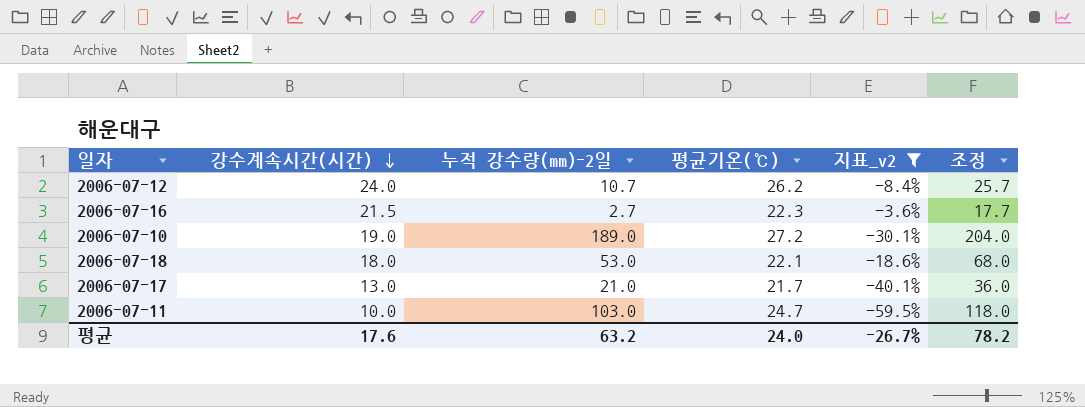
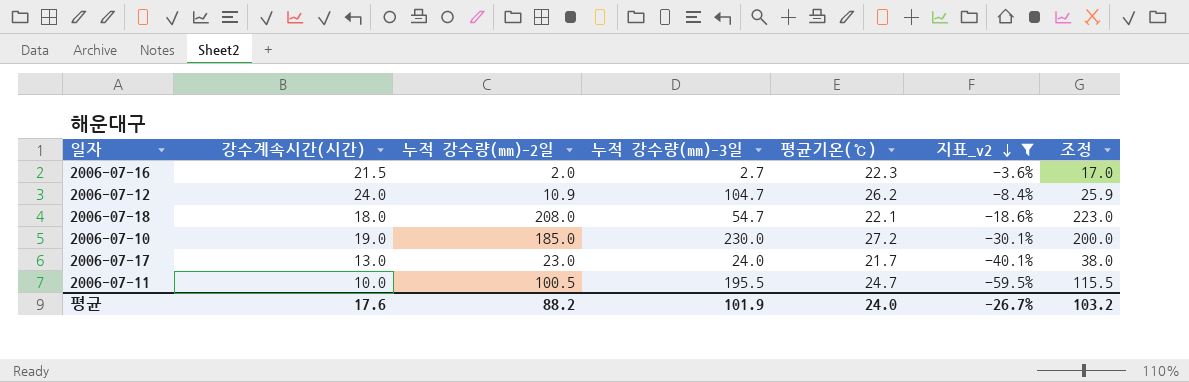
row order: 강수계속시간(시간) descending -> 지표_v2 descending
column 누적 강수량(mm)-3일 | position: none -> 4
2006-07-16 | 누적 강수량(mm)-2일: 2.7 -> 2.0
2006-07-16 | 조정: 17.7 -> 17.0
2006-07-12 | 누적 강수량(mm)-2일: 10.7 -> 10.9
2006-07-12 | 조정: 25.7 -> 25.9
2006-07-18 | 누적 강수량(mm)-2일: 53.0 -> 208.0
2006-07-18 | 조정: 68.0 -> 223.0
2006-07-10 | 누적 강수량(mm)-2일: 189.0 -> 185.0
2006-07-10 | 조정: 204.0 -> 200.0
2006-07-17 | 누적 강수량(mm)-2일: 21.0 -> 23.0
2006-07-17 | 조정: 36.0 -> 38.0
2006-07-11 | 누적 강수량(mm)-2일: 103.0 -> 100.5
2006-07-11 | 조정: 118.0 -> 115.5
평균 | 누적 강수량(mm)-2일: 63.2 -> 88.2
평균 | 조정: 78.2 -> 103.2

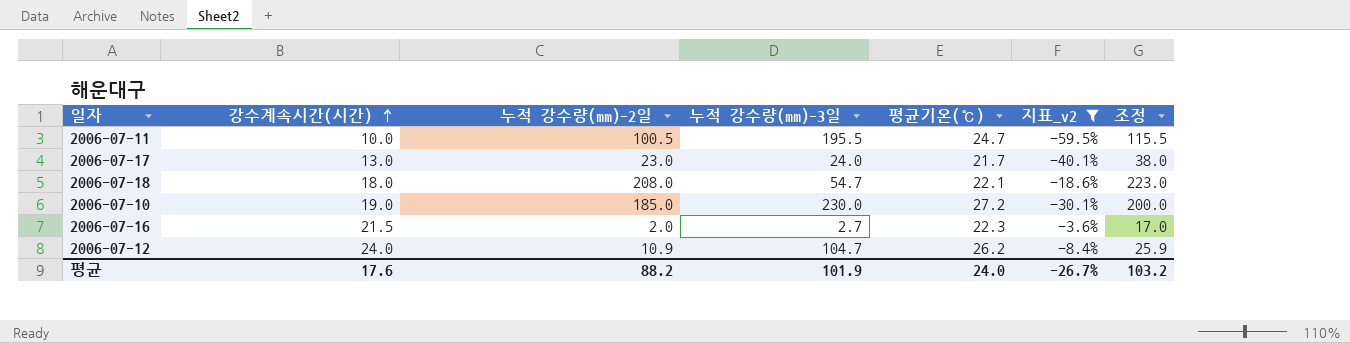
row order: 지표_v2 descending -> 강수계속시간(시간) ascending

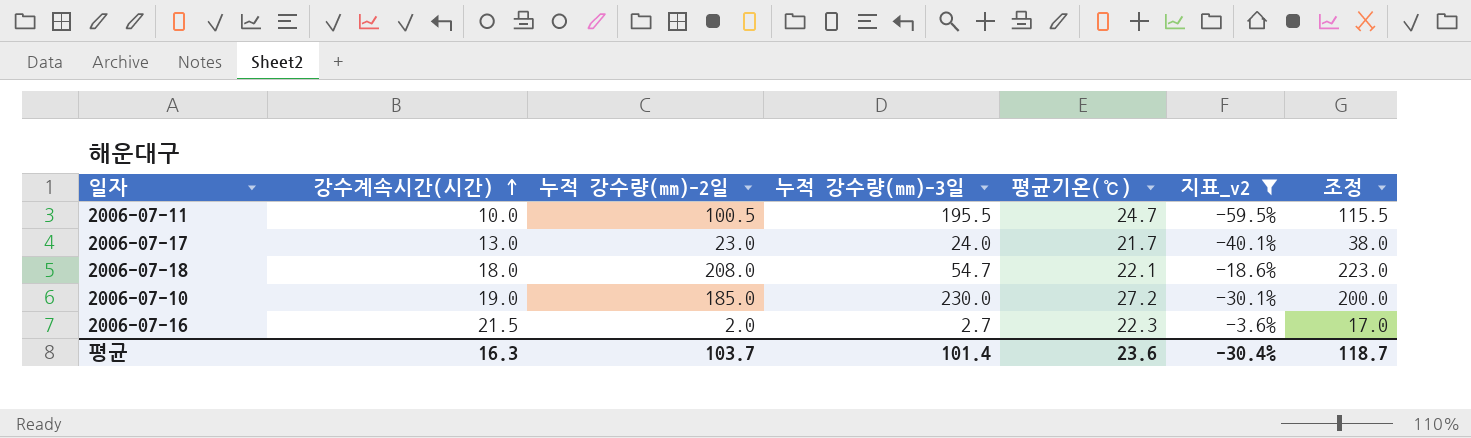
row 2006-07-12: 24.0 | 10.9 | 104.7 | 26.2 | -8.4% | 25.9 -> none
평균 | 강수계속시간(시간): 17.6 -> 16.3
평균 | 누적 강수량(mm)-2일: 88.2 -> 103.7
평균 | 누적 강수량(mm)-3일: 101.9 -> 101.4
평균 | 평균기온(℃): 24.0 -> 23.6
평균 | 지표_v2: -26.7% -> -30.4%
평균 | 조정: 103.2 -> 118.7

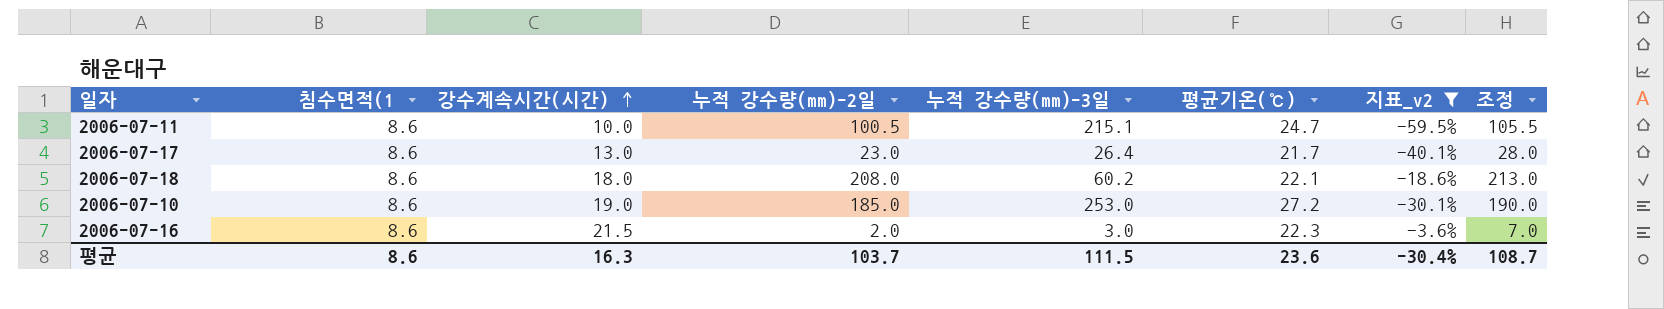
column 침수면적(1 | position: none -> 2
column 조정 | formula: [누적 강수량(mm)-2일] + 15 -> [누적 강수량(mm)-2일] + 5
2006-07-11 | 누적 강수량(mm)-3일: 195.5 -> 215.1
2006-07-17 | 누적 강수량(mm)-3일: 24.0 -> 26.4
2006-07-18 | 누적 강수량(mm)-3일: 54.7 -> 60.2
2006-07-10 | 누적 강수량(mm)-3일: 230.0 -> 253.0
2006-07-16 | 누적 강수량(mm)-3일: 2.7 -> 3.0
평균 | 누적 강수량(mm)-3일: 101.4 -> 111.5
평균 | 조정: 118.7 -> 108.7

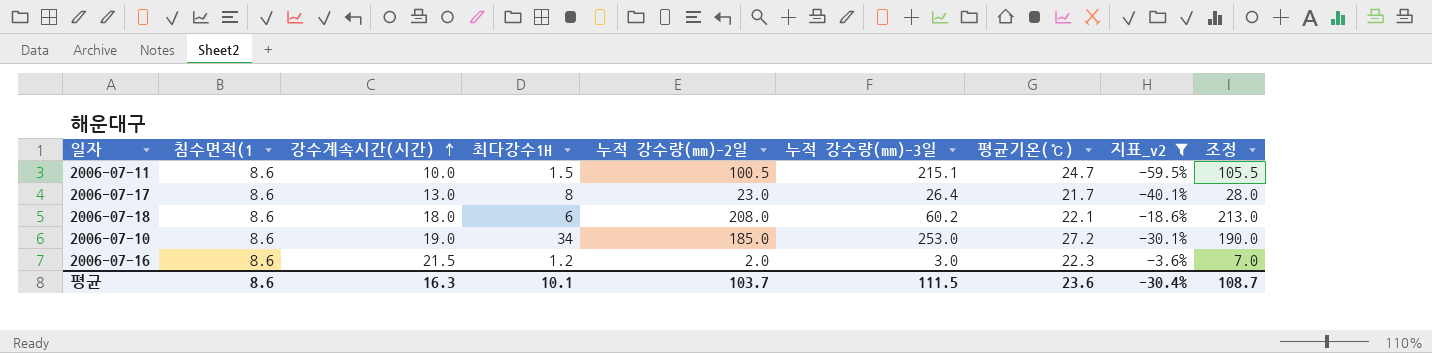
column 최다강수1H | position: none -> 4

